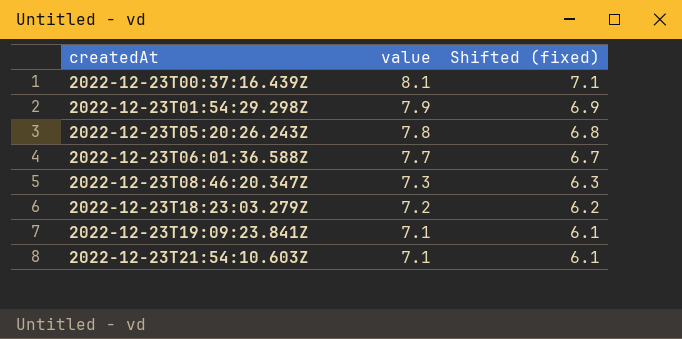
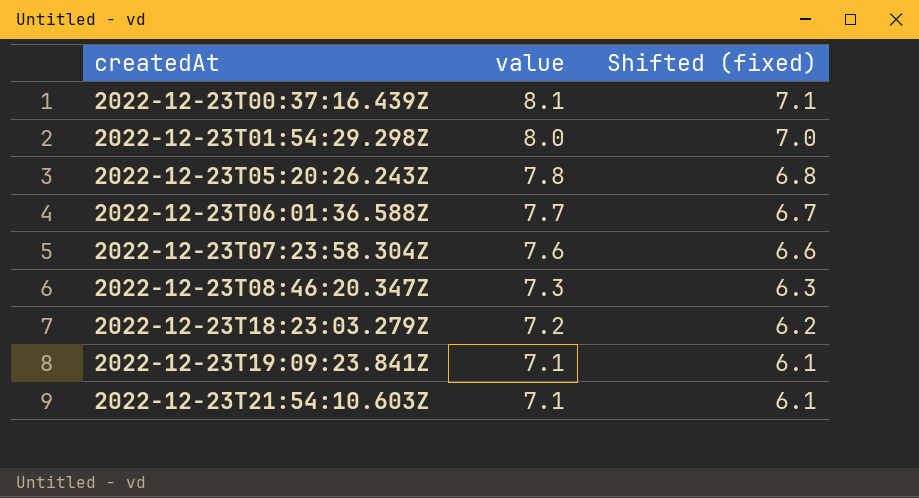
2022-12-23T01:54:29.298Z | value: 7.9 -> 8.0
2022-12-23T01:54:29.298Z | Shifted (fixed): 6.9 -> 7.0
row 2022-12-23T07:23:58.304Z: none -> 7.6 | 6.6

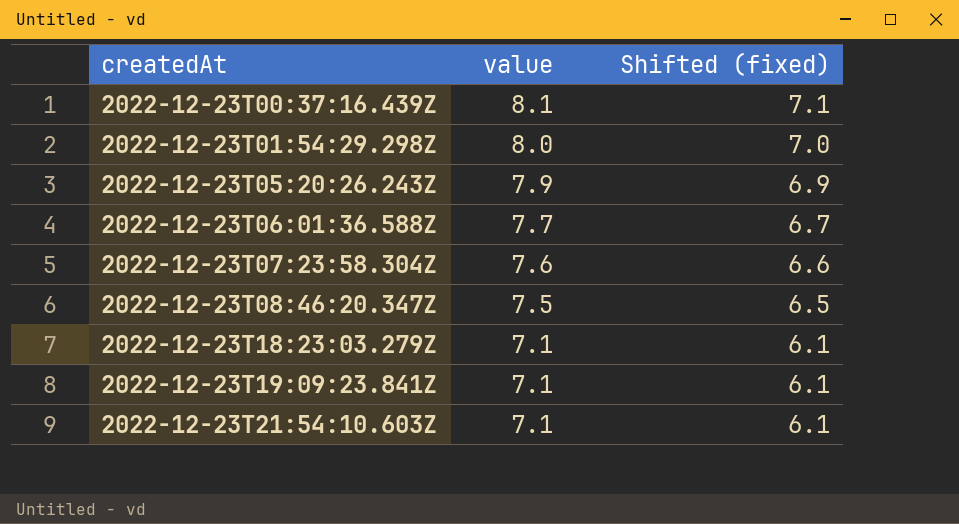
2022-12-23T05:20:26.243Z | value: 7.8 -> 7.9
2022-12-23T05:20:26.243Z | Shifted (fixed): 6.8 -> 6.9
2022-12-23T08:46:20.347Z | value: 7.3 -> 7.5
2022-12-23T08:46:20.347Z | Shifted (fixed): 6.3 -> 6.5
2022-12-23T18:23:03.279Z | value: 7.2 -> 7.1
2022-12-23T18:23:03.279Z | Shifted (fixed): 6.2 -> 6.1

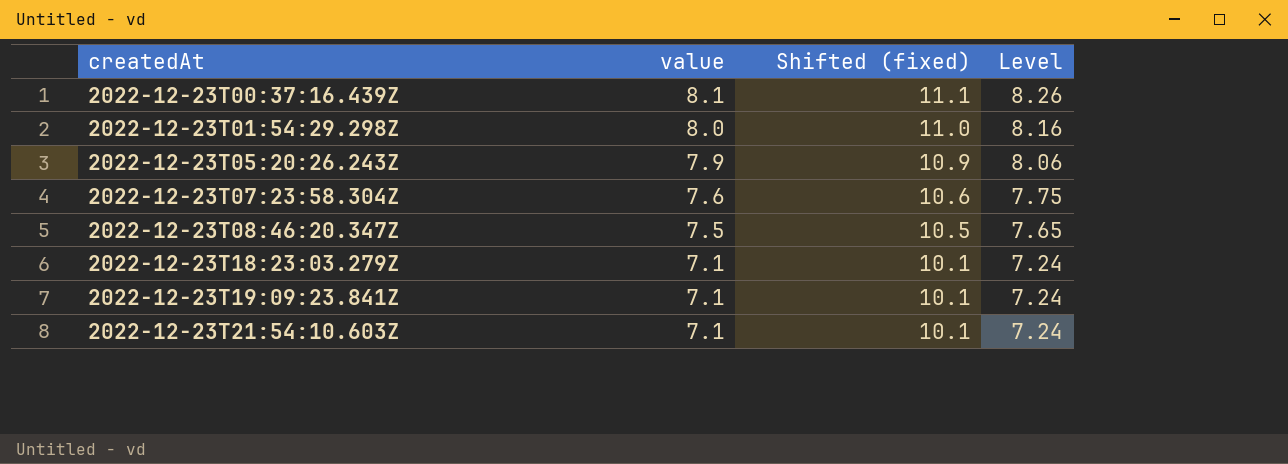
column Shifted (fixed) | formula: [value] - 1 -> [value] + 3
column Level | formula: none -> [value] * 1.02
row 2022-12-23T06:01:36.588Z: 7.7 | 6.7 -> none

